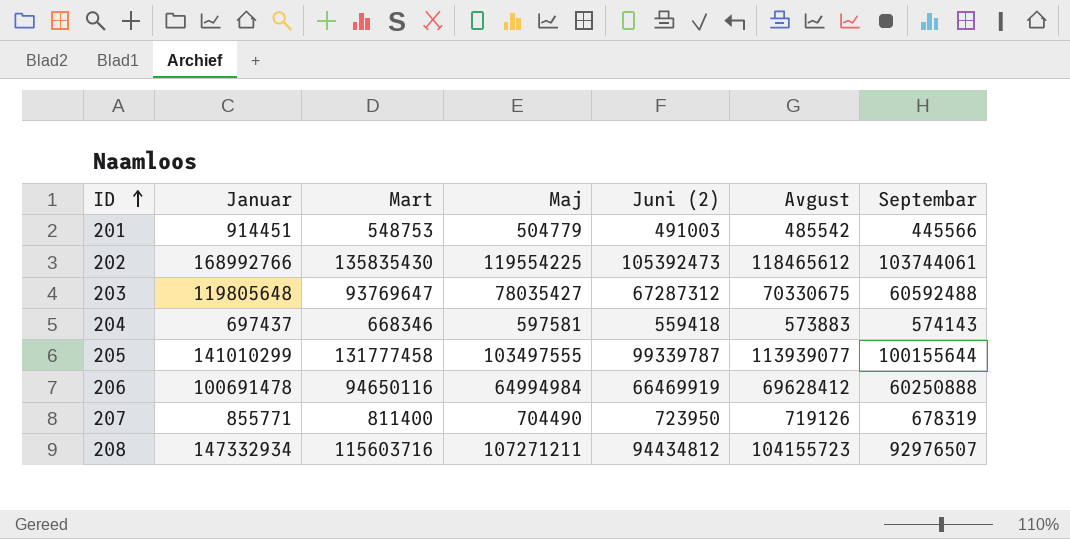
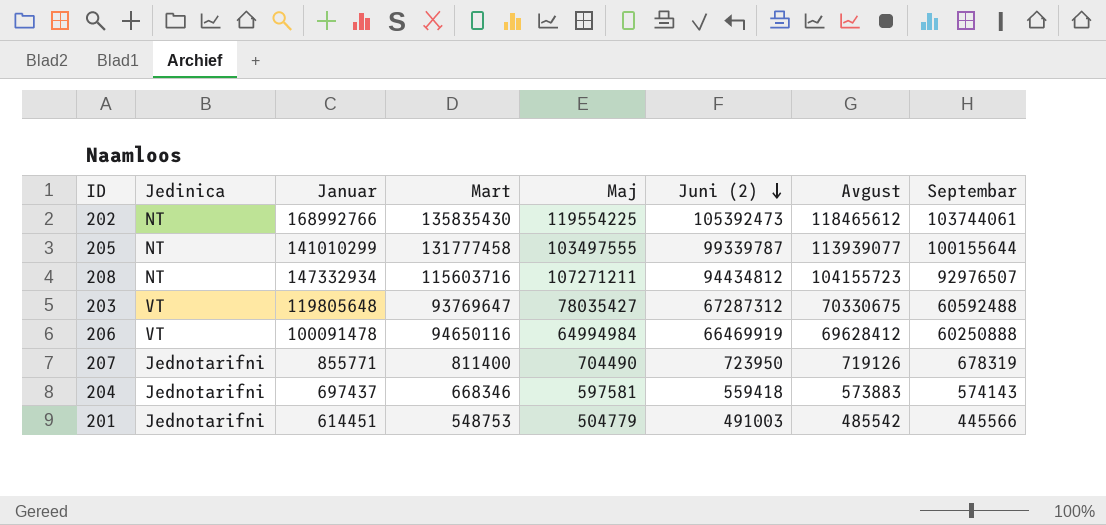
row order: ID ascending -> Juni (2) descending
column Jedinica | position: none -> 2
206 | Januar: 100691478 -> 100091478
201 | Januar: 914451 -> 614451

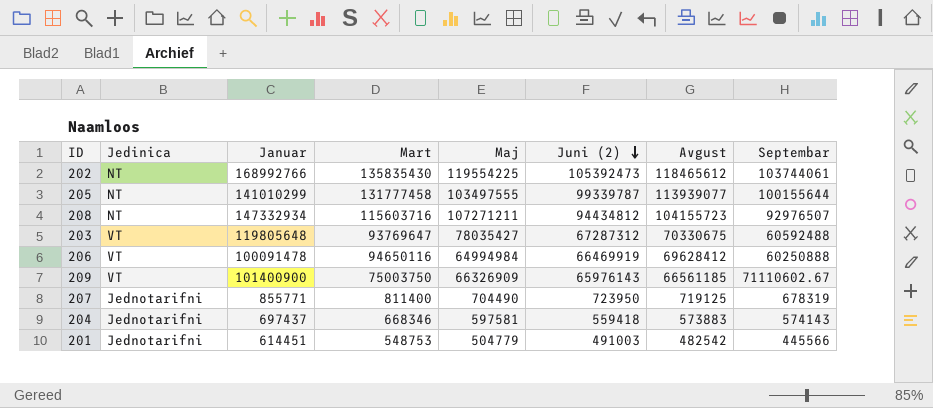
row 209: none -> VT | 101400900 | 75003750 | 66326909 | 65976143 | 66561185 | 71110602.67
207 | Avgust: 719126 -> 719125
201 | Avgust: 485542 -> 482542

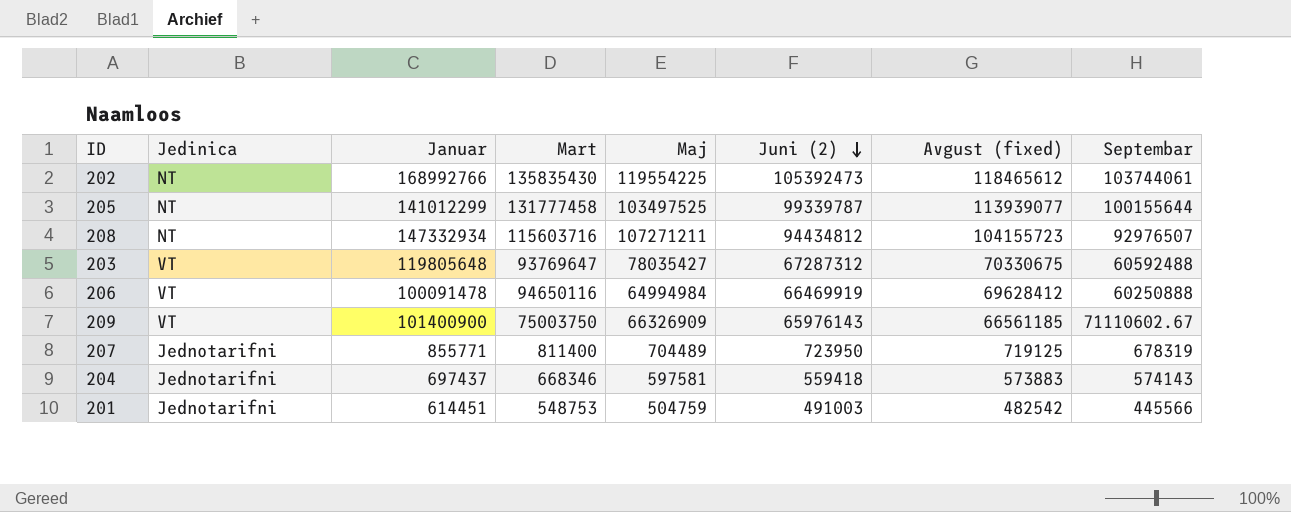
column name: Avgust -> Avgust (fixed)
205 | Januar: 141010299 -> 141012299
205 | Maj: 103497555 -> 103497525
207 | Maj: 704490 -> 704489
201 | Maj: 504779 -> 504759

